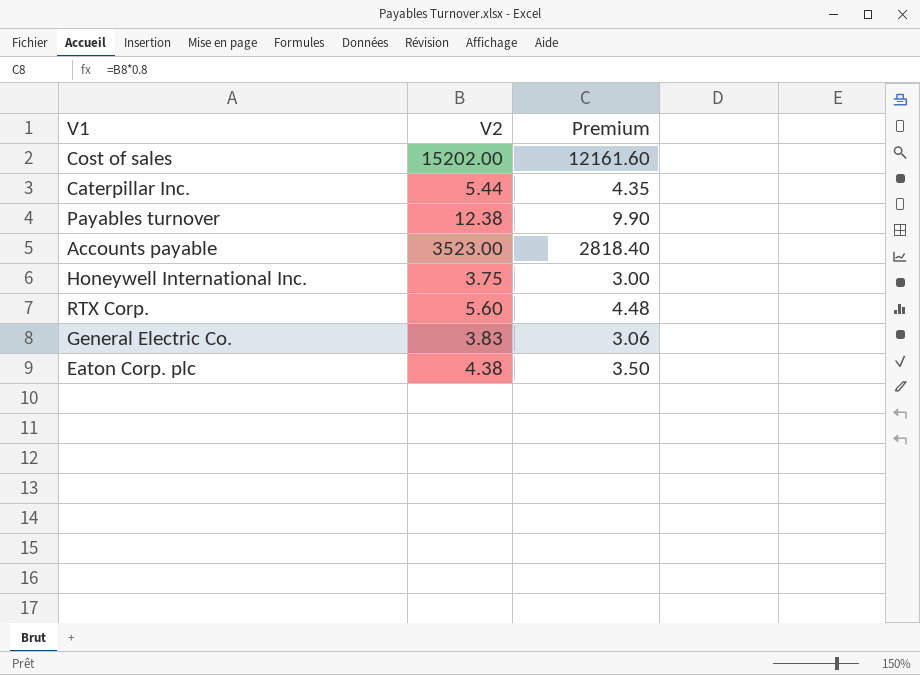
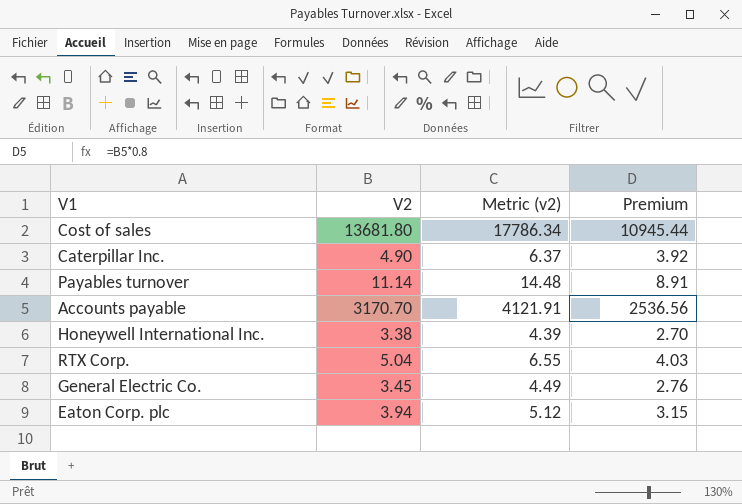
column Metric (v2) | formula: none -> [V2] * 1.3
Cost of sales | V2: 15202.00 -> 13681.80
Cost of sales | Premium: 12161.60 -> 10945.44
Caterpillar Inc. | V2: 5.44 -> 4.90
Caterpillar Inc. | Premium: 4.35 -> 3.92
Payables turnover | V2: 12.38 -> 11.14
Payables turnover | Premium: 9.90 -> 8.91
Accounts payable | V2: 3523.00 -> 3170.70
Accounts payable | Premium: 2818.40 -> 2536.56
Honeywell International Inc. | V2: 3.75 -> 3.38
Honeywell International Inc. | Premium: 3.00 -> 2.70
RTX Corp. | V2: 5.60 -> 5.04
RTX Corp. | Premium: 4.48 -> 4.03
General Electric Co. | V2: 3.83 -> 3.45
General Electric Co. | Premium: 3.06 -> 2.76
Eaton Corp. plc | V2: 4.38 -> 3.94
Eaton Corp. plc | Premium: 3.50 -> 3.15

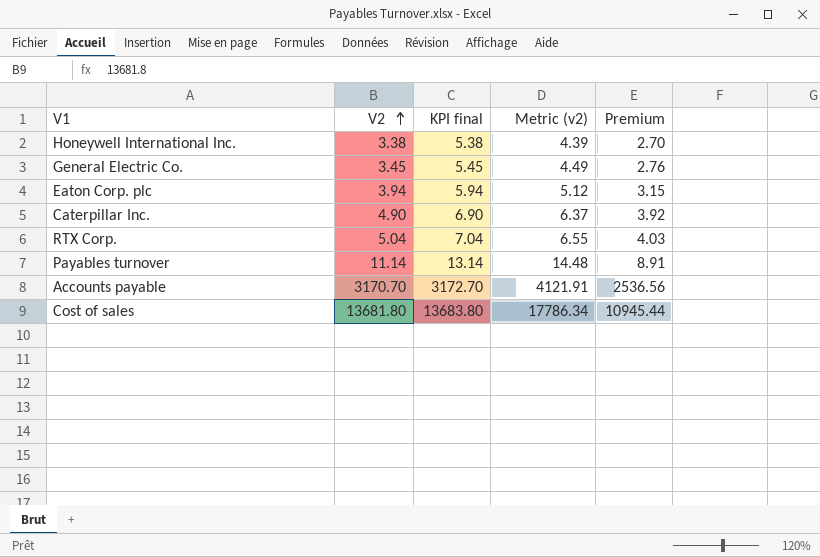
row order: none -> V2 ascending
column KPI final | formula: none -> [V2] + 2

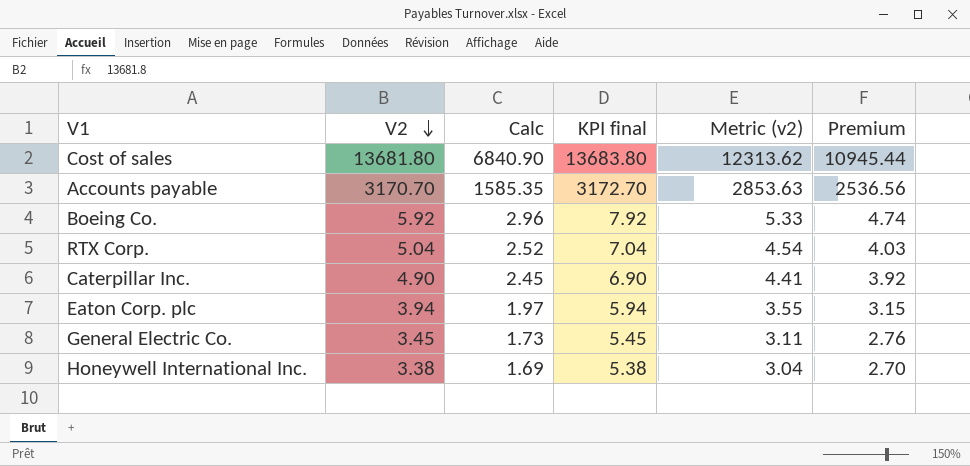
row order: V2 ascending -> V2 descending
column Calc | formula: none -> [V2] * 0.5
column Metric (v2) | formula: [V2] * 1.3 -> [V2] * 0.9
row Payables turnover: 11.14 | 13.14 | 14.48 | 8.91 -> none
row Boeing Co.: none -> 5.92 | 2.96 | 7.92 | 5.33 | 4.74

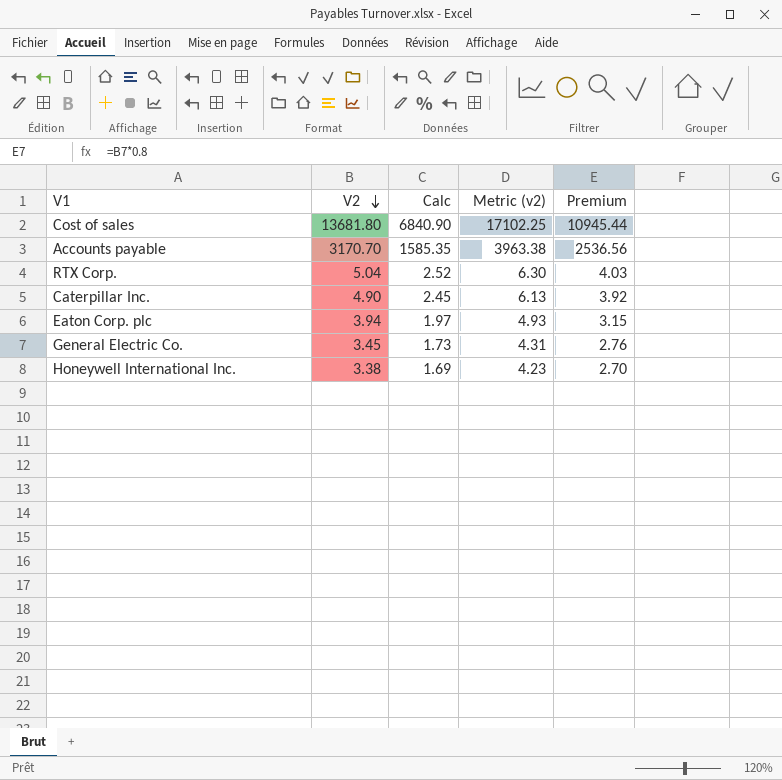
column KPI final | formula: [V2] + 2 -> none
column Metric (v2) | formula: [V2] * 0.9 -> [V2] * 1.25
row Boeing Co.: 5.92 | 2.96 | 7.92 | 5.33 | 4.74 -> none

